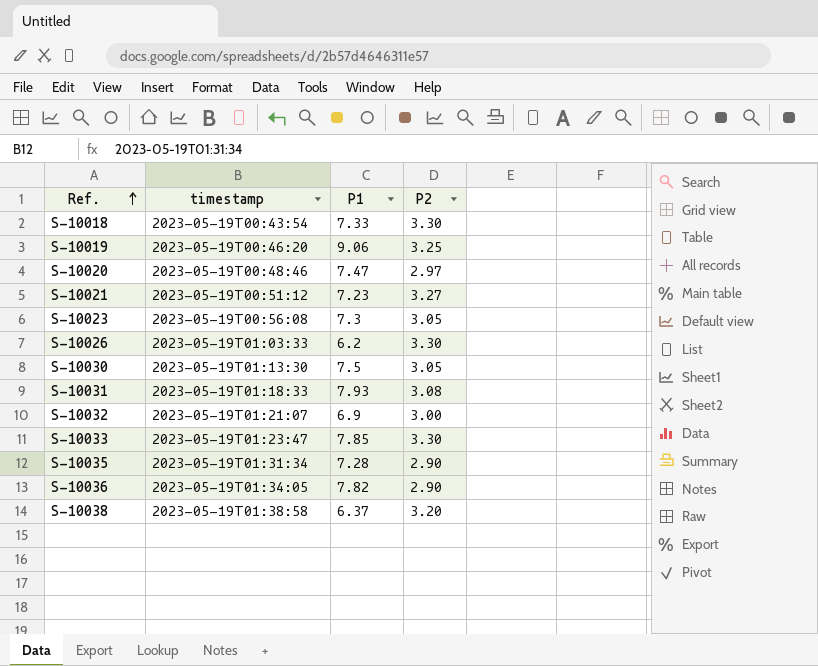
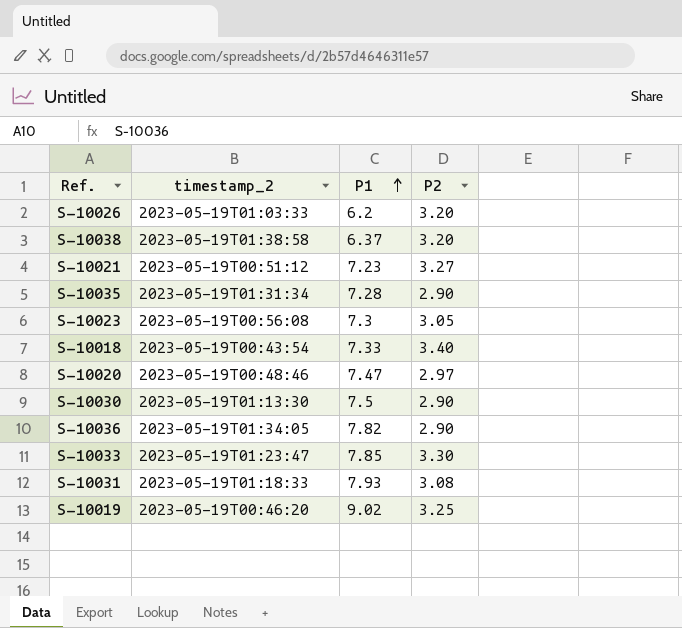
row order: Ref. ascending -> P1 ascending
column name: timestamp -> timestamp_2
row S-10032: 2023-05-19T01:21:07 | 6.9 | 3.00 -> none
S-10026 | P2: 3.30 -> 3.20
S-10018 | P2: 3.30 -> 3.40
S-10030 | P2: 3.05 -> 2.90
S-10019 | P1: 9.06 -> 9.02

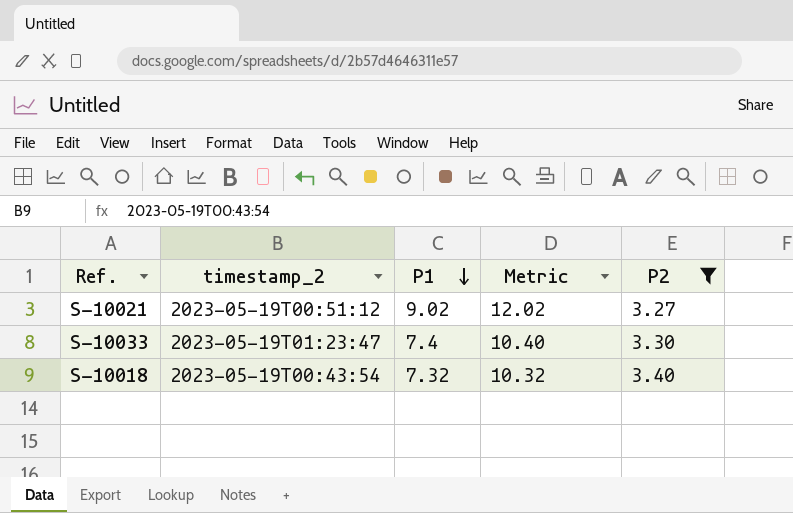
filter: none -> P2 >= 3.27
row order: P1 ascending -> P1 descending
column Metric | formula: none -> [P1] + 3
S-10021 | P1: 7.23 -> 9.02
S-10033 | P1: 7.85 -> 7.4
S-10018 | P1: 7.33 -> 7.32

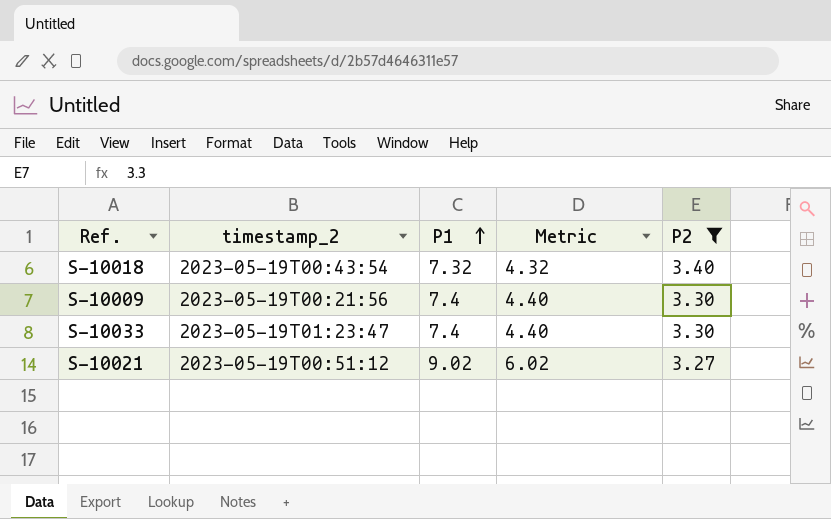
row order: P1 descending -> P1 ascending
column Metric | formula: [P1] + 3 -> [P1] - 3
row S-10009: none -> 2023-05-19T00:21:56 | 7.4 | 4.40 | 3.30

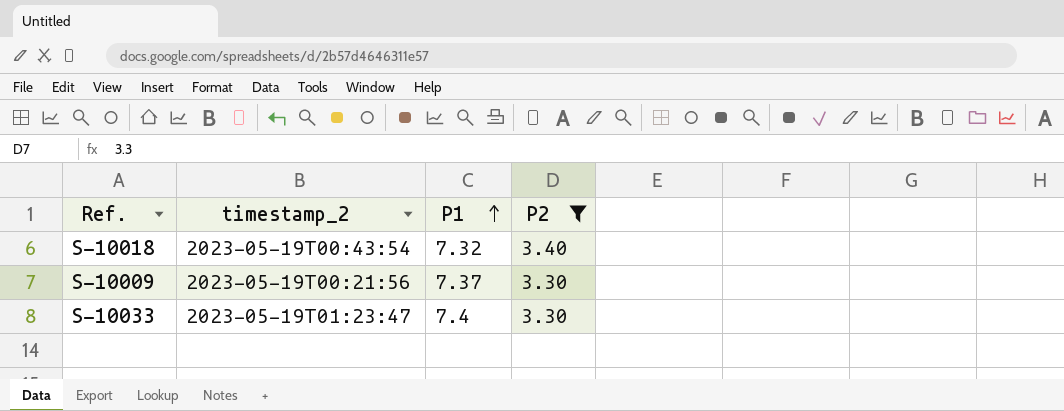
column Metric | formula: [P1] - 3 -> none
row S-10021: 2023-05-19T00:51:12 | 9.02 | 6.02 | 3.27 -> none
S-10009 | P1: 7.4 -> 7.37

